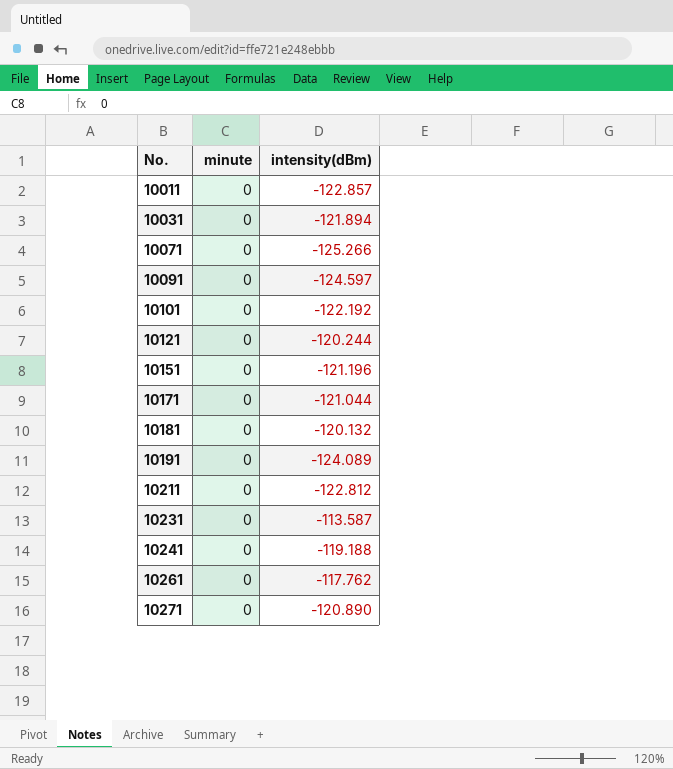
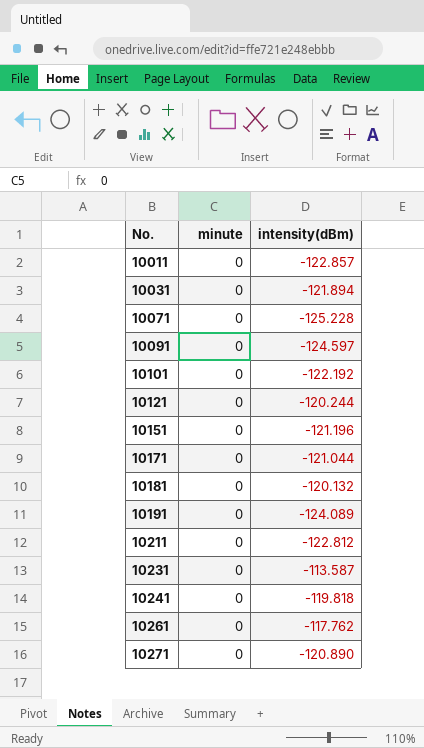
10071 | intensity(dBm): -125.266 -> -125.228
10241 | intensity(dBm): -119.188 -> -119.818

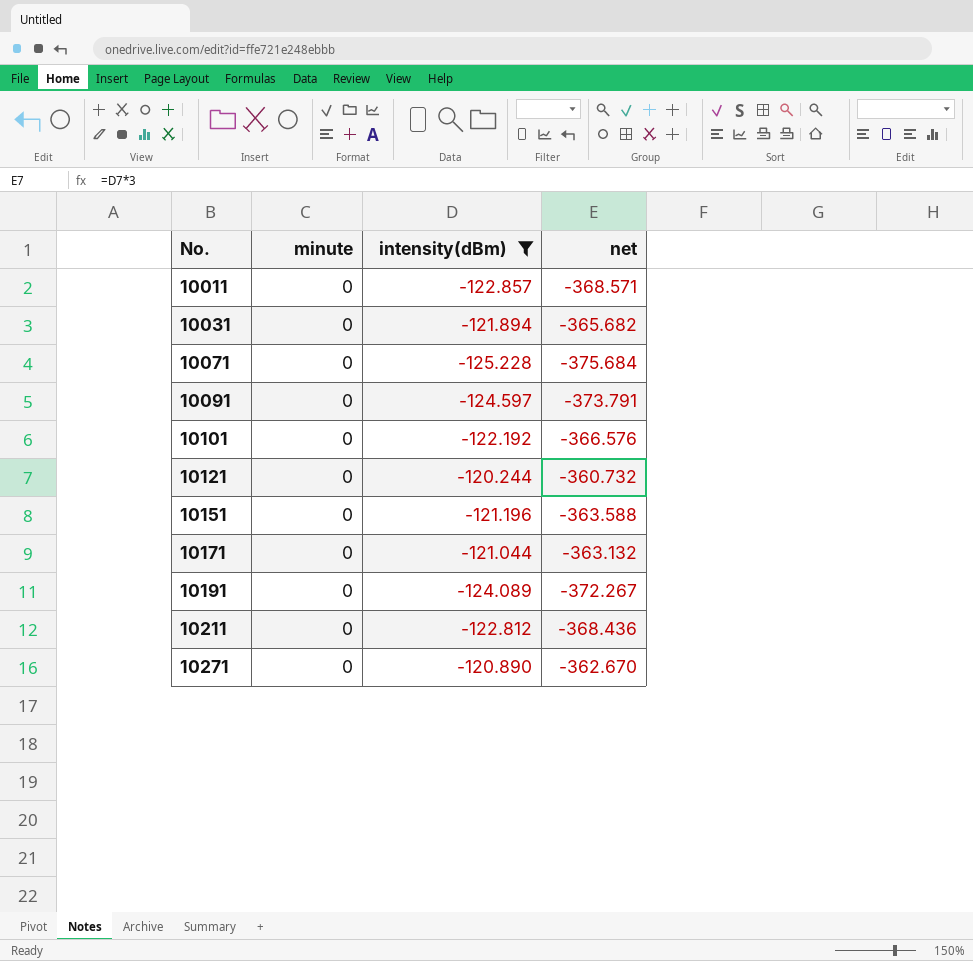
filter: none -> intensity(dBm) <= -120.244
column net | formula: none -> [intensity(dBm)] * 3

